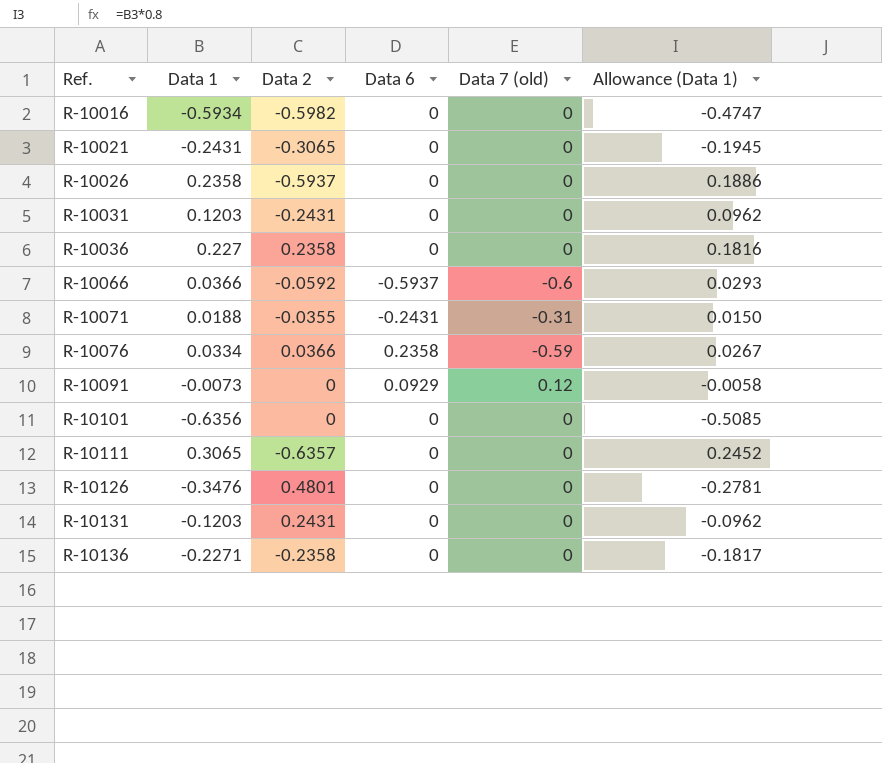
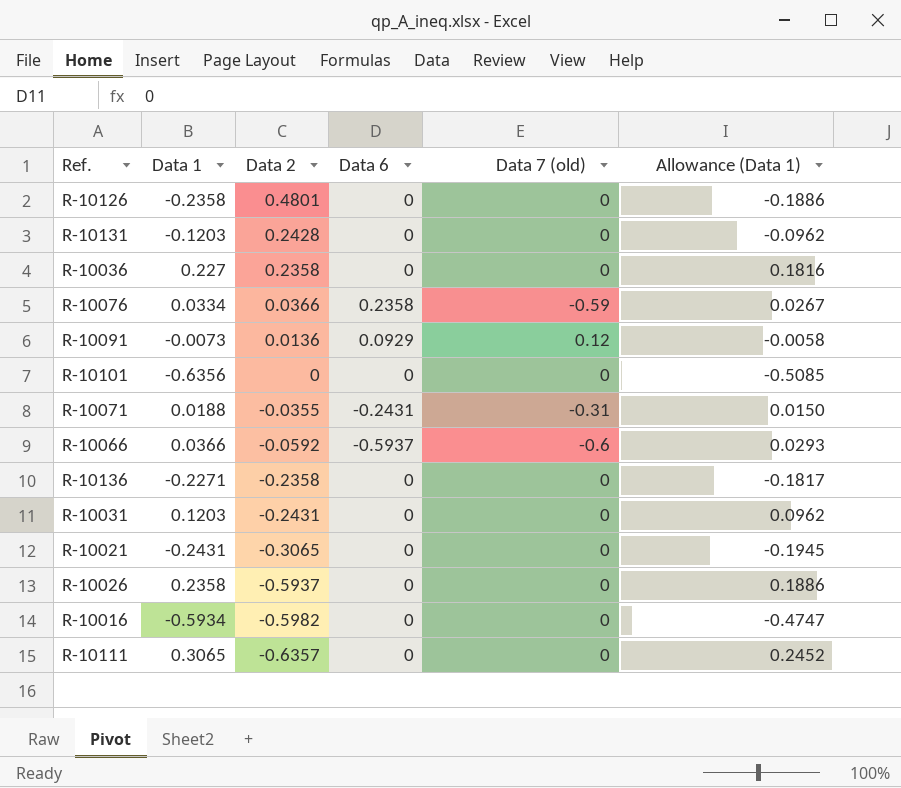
row order: Ref. ascending -> Data 2 descending
R-10126 | Data 1: -0.3476 -> -0.2358
R-10126 | Allowance (Data 1): -0.2781 -> -0.1886
R-10131 | Data 2: 0.2431 -> 0.2428
R-10091 | Data 2: 0 -> 0.0136

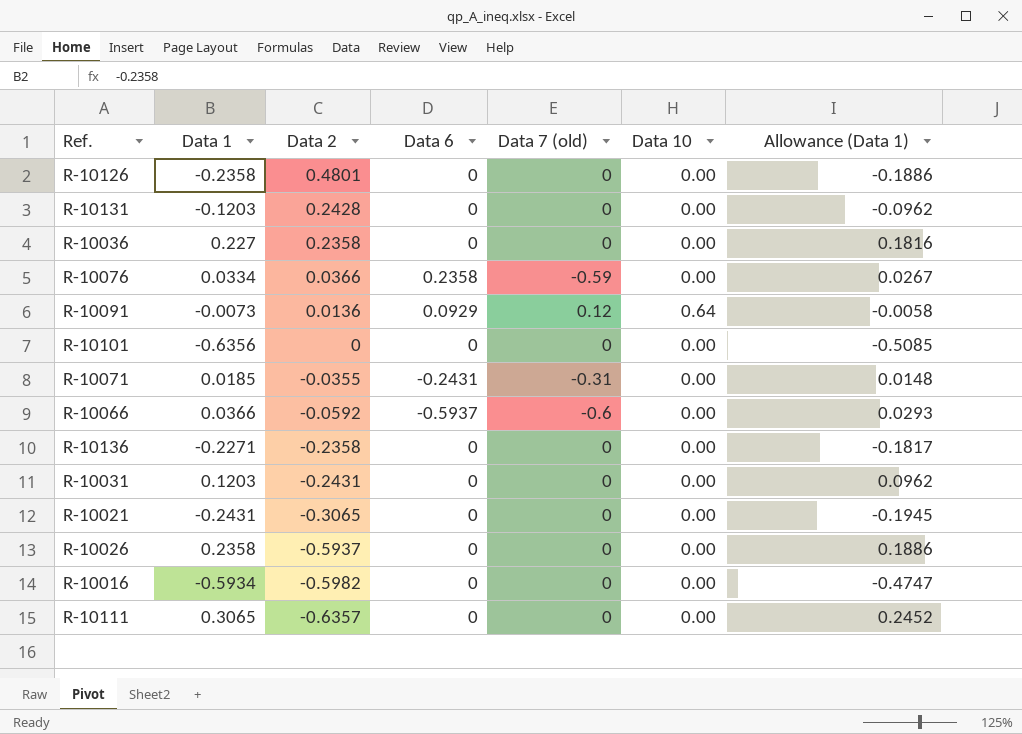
column Data 10 | position: none -> 6
R-10071 | Data 1: 0.0188 -> 0.0185
R-10071 | Allowance (Data 1): 0.0150 -> 0.0148

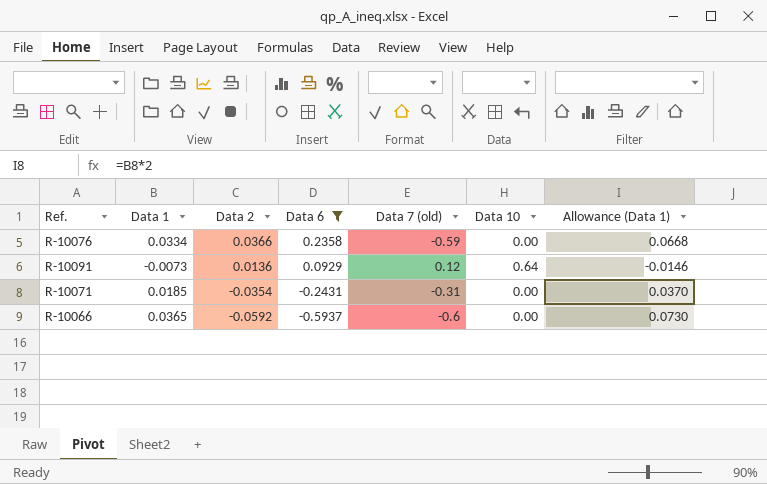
filter: none -> Data 6 != 0
column Allowance (Data 1) | formula: [Data 1] * 0.8 -> [Data 1] * 2
R-10071 | Data 2: -0.0355 -> -0.0354
R-10066 | Data 1: 0.0366 -> 0.0365

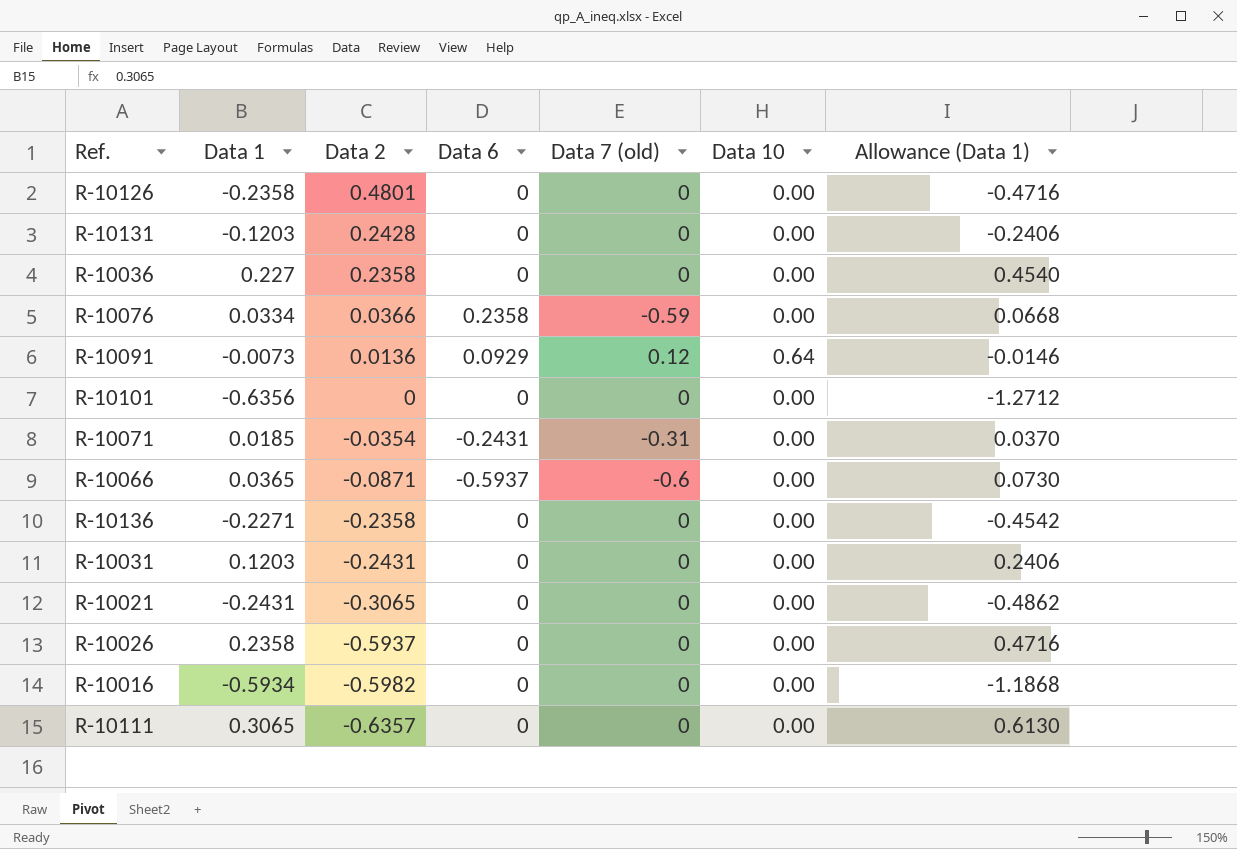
filter: Data 6 != 0 -> none
R-10066 | Data 2: -0.0592 -> -0.0871

